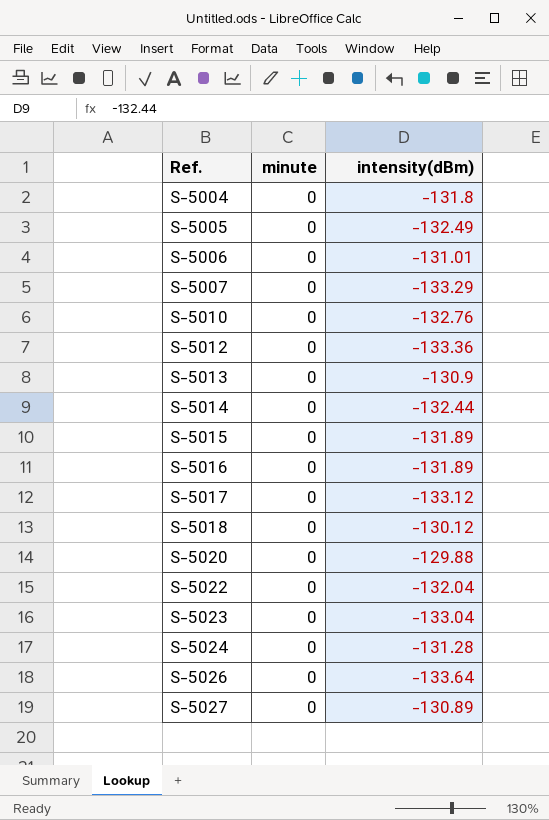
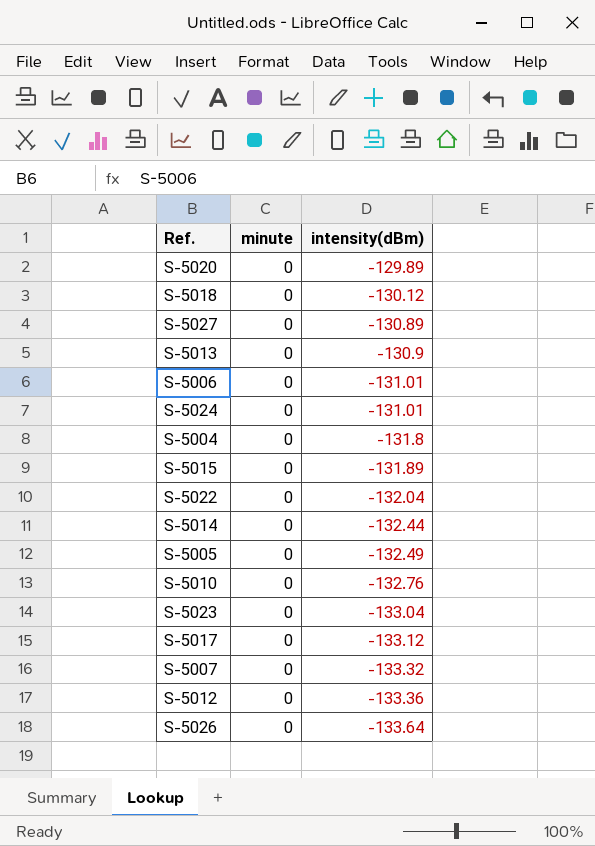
row order: Ref. ascending -> intensity(dBm) descending
row S-5016: 0 | -131.89 -> none
S-5020 | intensity(dBm): -129.88 -> -129.89
S-5024 | intensity(dBm): -131.28 -> -131.01
S-5007 | intensity(dBm): -133.29 -> -133.32

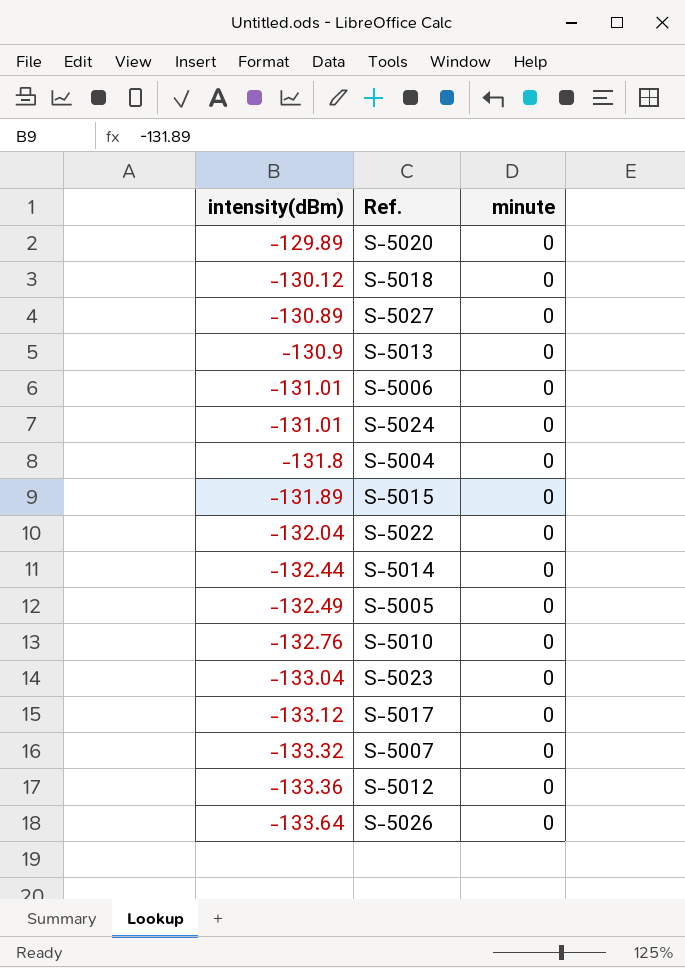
column intensity(dBm) | position: 3 -> 1

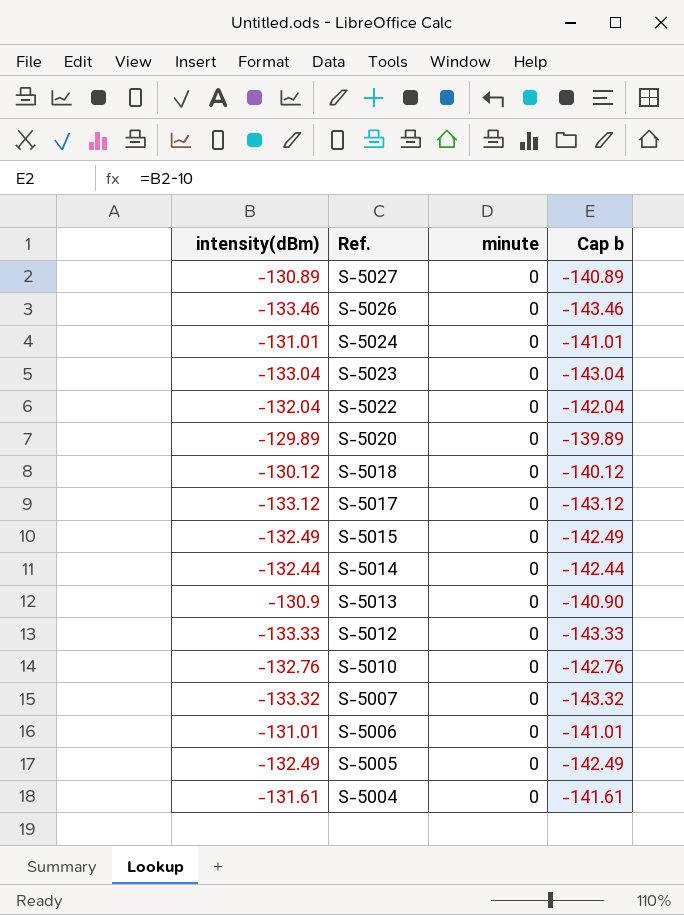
row order: intensity(dBm) descending -> Ref. descending
column Cap b | formula: none -> [intensity(dBm)] - 10
S-5026 | intensity(dBm): -133.64 -> -133.46
S-5015 | intensity(dBm): -131.89 -> -132.49
S-5012 | intensity(dBm): -133.36 -> -133.33
S-5004 | intensity(dBm): -131.8 -> -131.61

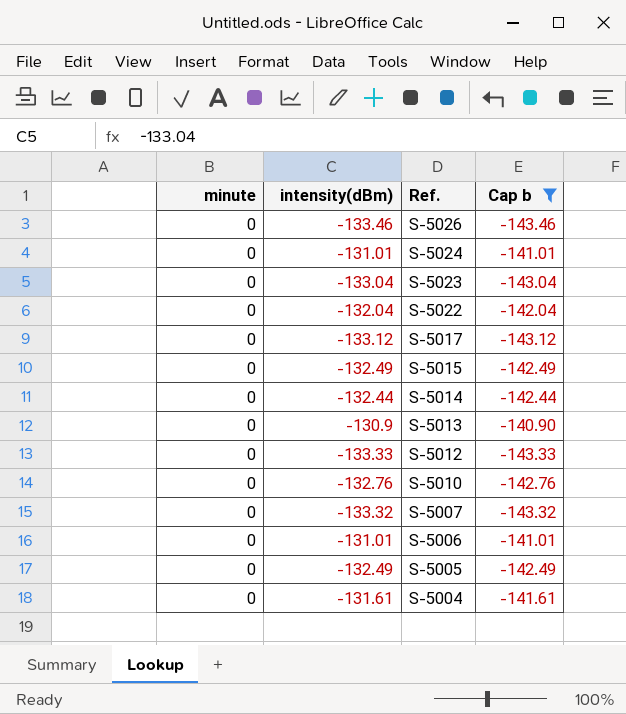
filter: none -> Cap b <= -140.90
column minute | position: 3 -> 1

